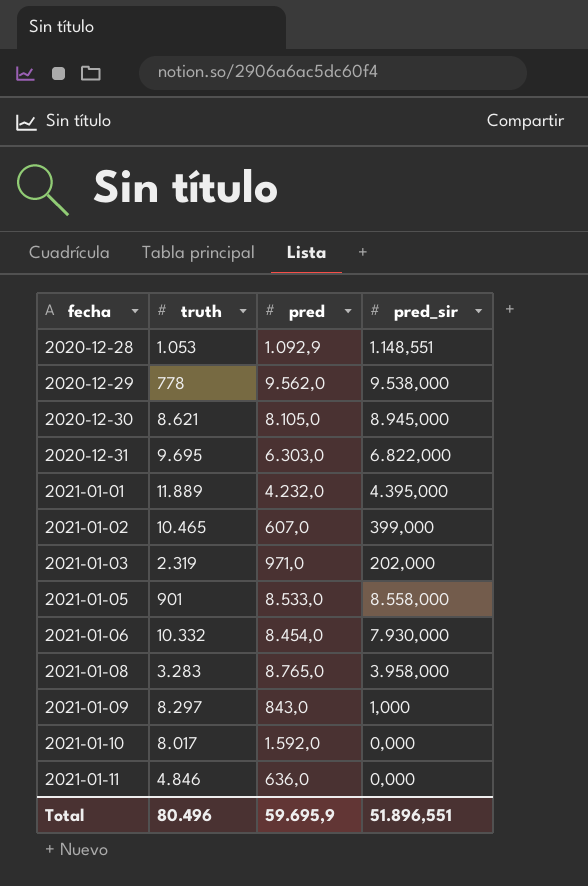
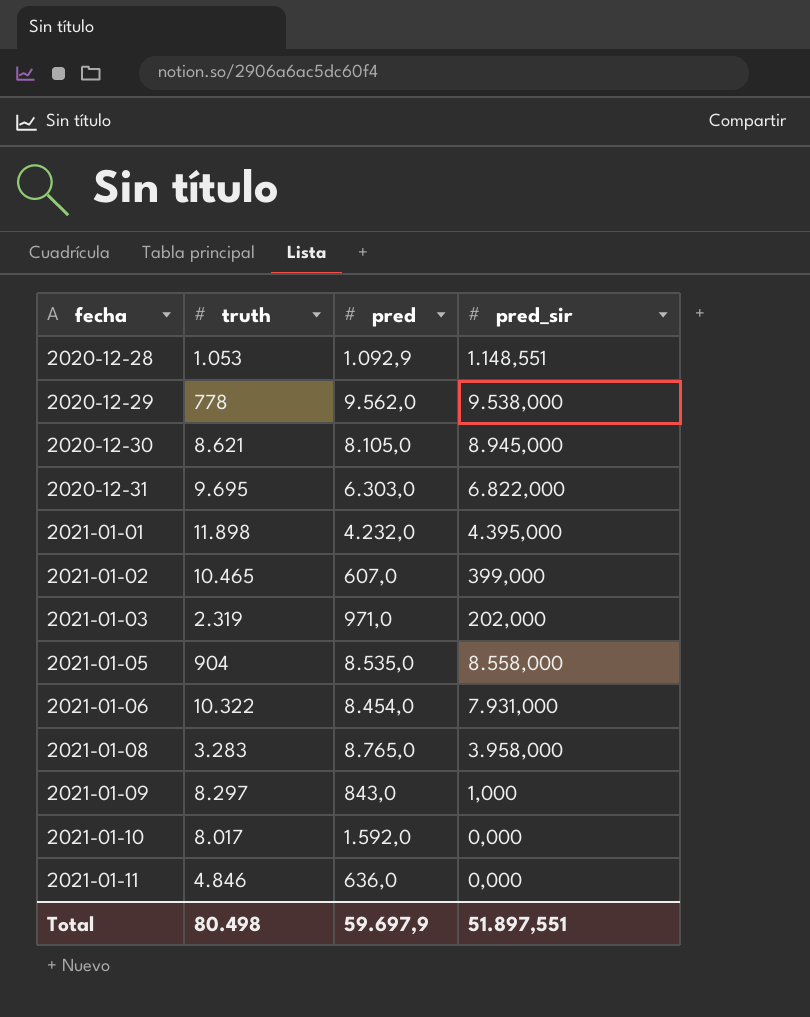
2021-01-01 | truth: 11.889 -> 11.898
2021-01-05 | truth: 901 -> 904
2021-01-05 | pred: 8.533,0 -> 8.535,0
2021-01-06 | truth: 10.332 -> 10.322
2021-01-06 | pred_sir: 7.930,000 -> 7.931,000
Total | truth: 80.496 -> 80.498
Total | pred: 59.695,9 -> 59.697,9
Total | pred_sir: 51.896,551 -> 51.897,551

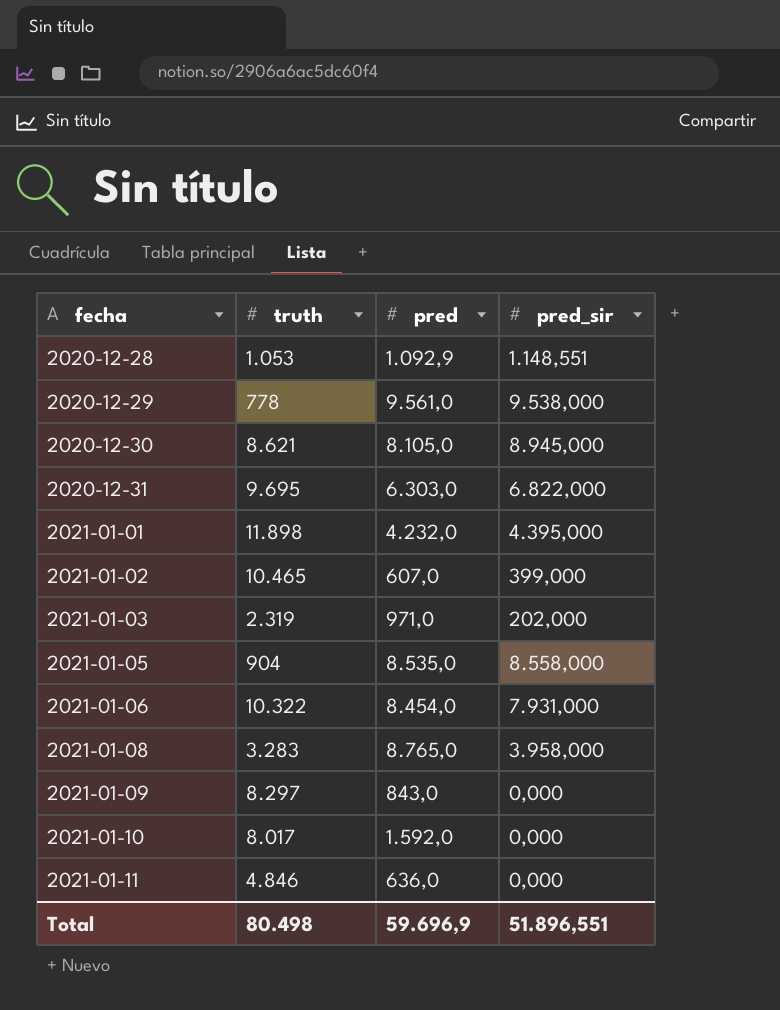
2020-12-29 | pred: 9.562,0 -> 9.561,0
2021-01-09 | pred_sir: 1,000 -> 0,000
Total | pred: 59.697,9 -> 59.696,9
Total | pred_sir: 51.897,551 -> 51.896,551

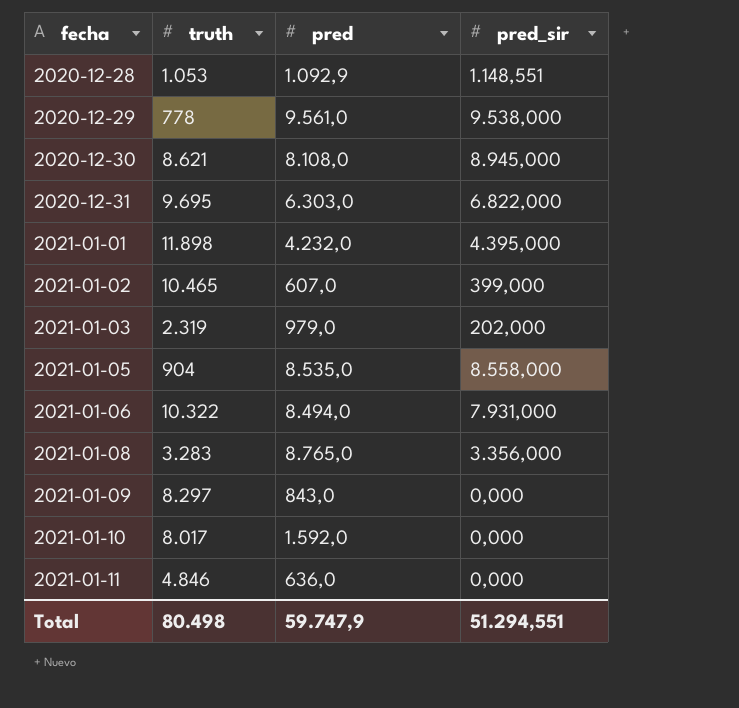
2020-12-30 | pred: 8.105,0 -> 8.108,0
2021-01-03 | pred: 971,0 -> 979,0
2021-01-06 | pred: 8.454,0 -> 8.494,0
2021-01-08 | pred_sir: 3.958,000 -> 3.356,000
Total | pred: 59.696,9 -> 59.747,9
Total | pred_sir: 51.896,551 -> 51.294,551

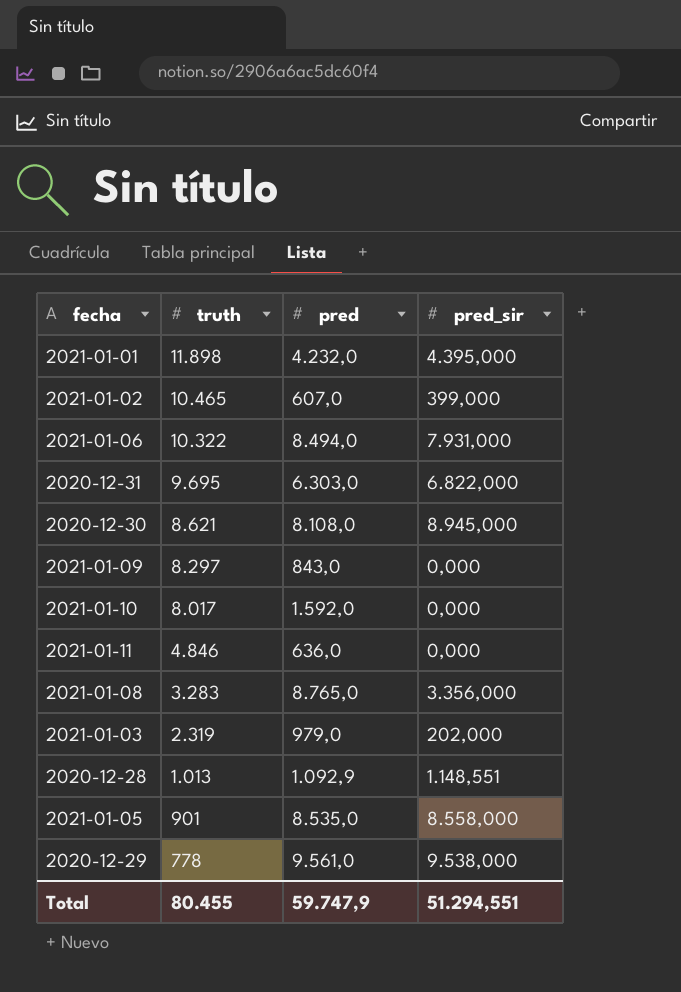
row order: fecha ascending -> truth descending
2020-12-28 | truth: 1.053 -> 1.013
2021-01-05 | truth: 904 -> 901
Total | truth: 80.498 -> 80.455

